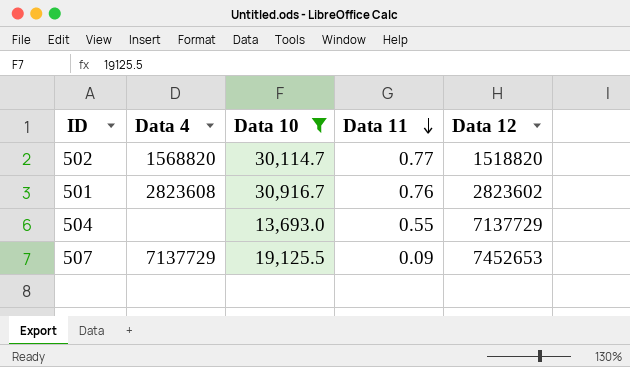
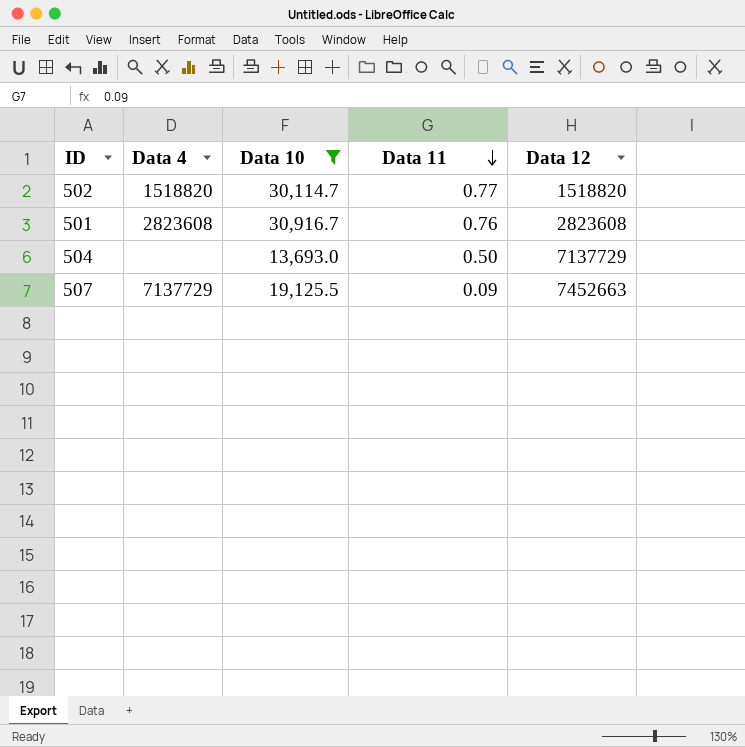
502 | Data 4: 1568820 -> 1518820
501 | Data 12: 2823602 -> 2823608
504 | Data 11: 0.55 -> 0.50
507 | Data 12: 7452653 -> 7452663

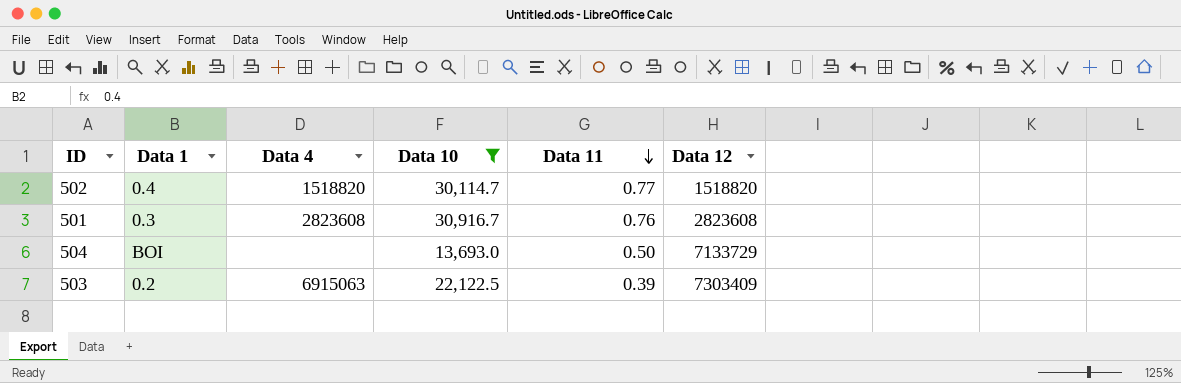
column Data 1 | position: none -> 2
row 507: 7137729 | 19,125.5 | 0.09 | 7452663 -> none
504 | Data 12: 7137729 -> 7133729
row 503: none -> 0.2 | 6915063 | 22,122.5 | 0.39 | 7303409

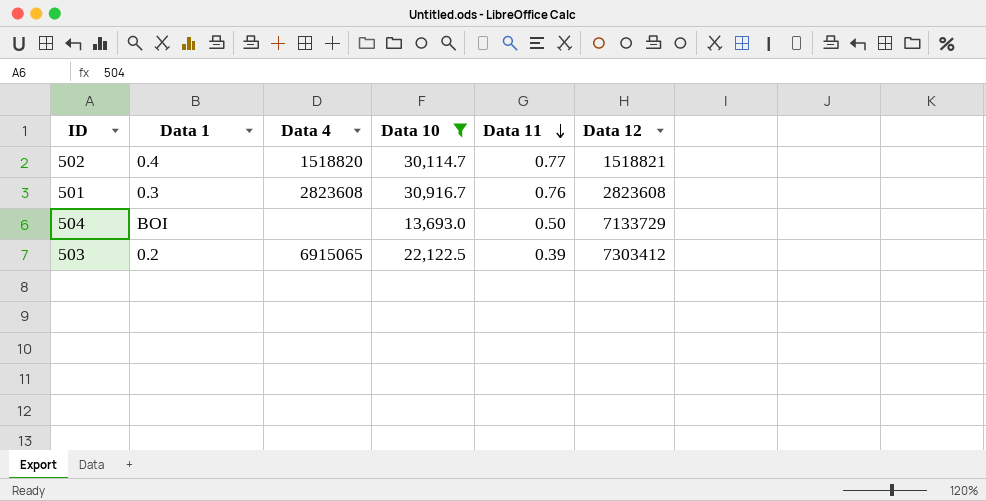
502 | Data 12: 1518820 -> 1518821
503 | Data 4: 6915063 -> 6915065
503 | Data 12: 7303409 -> 7303412

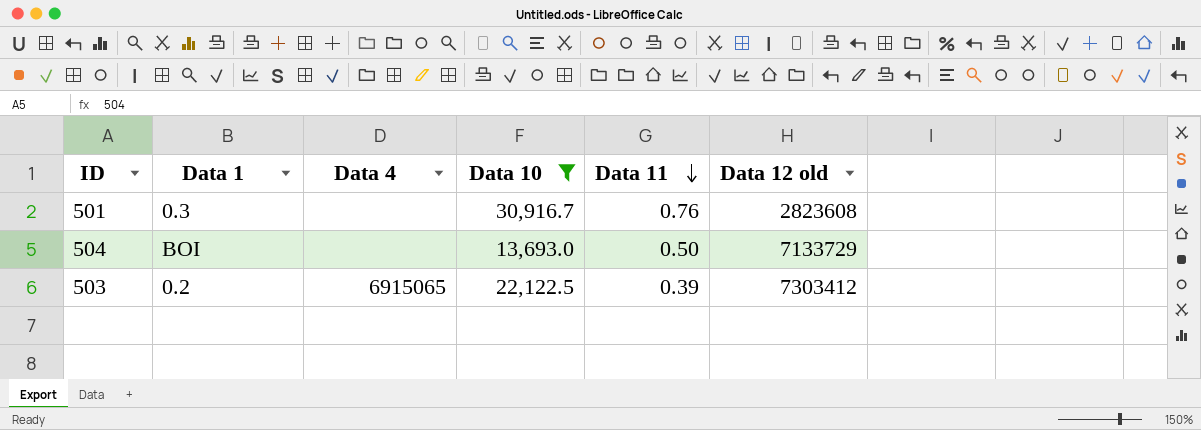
column name: Data 12 -> Data 12 old
row 502: 0.4 | 1518820 | 30,114.7 | 0.77 | 1518821 -> none
501 | Data 4: 2823608 -> none

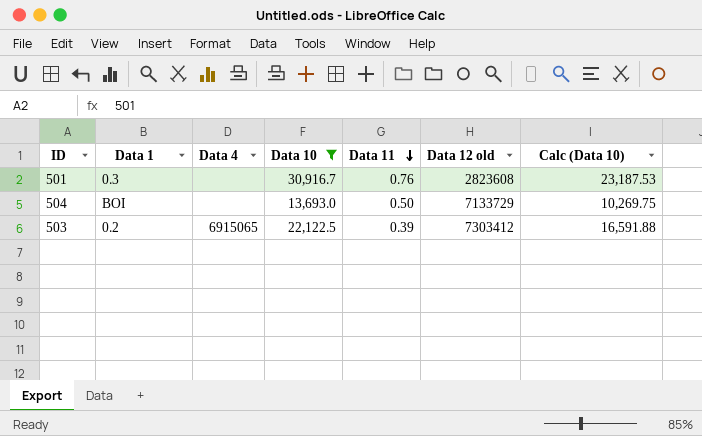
column Calc (Data 10) | formula: none -> [Data 10] * 0.75

